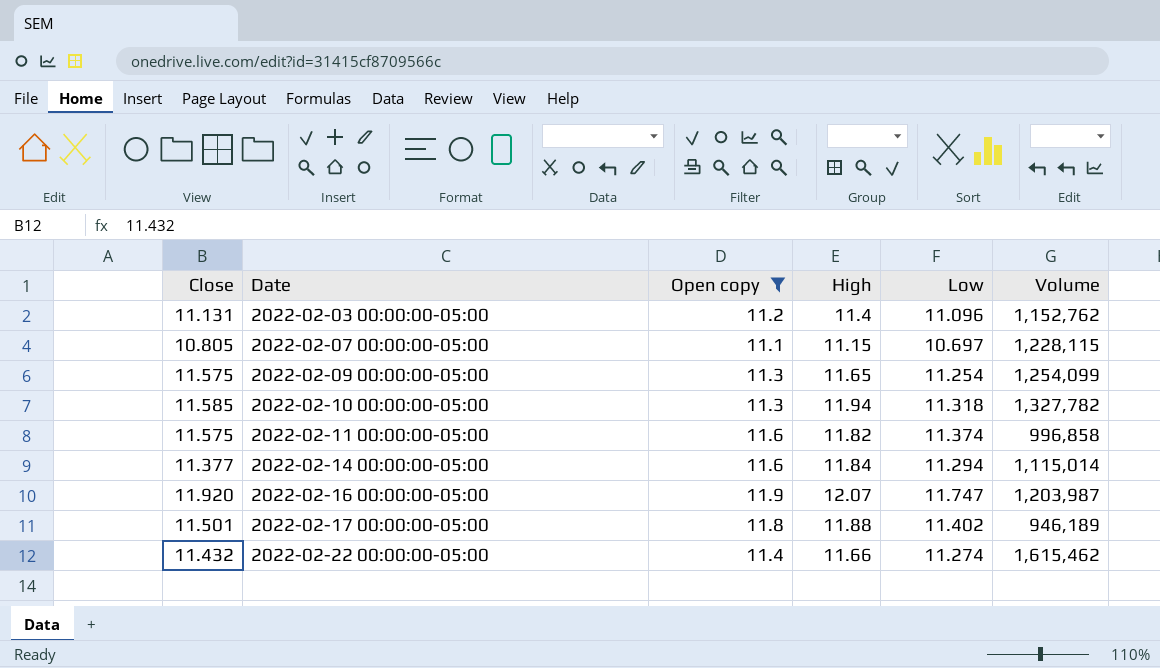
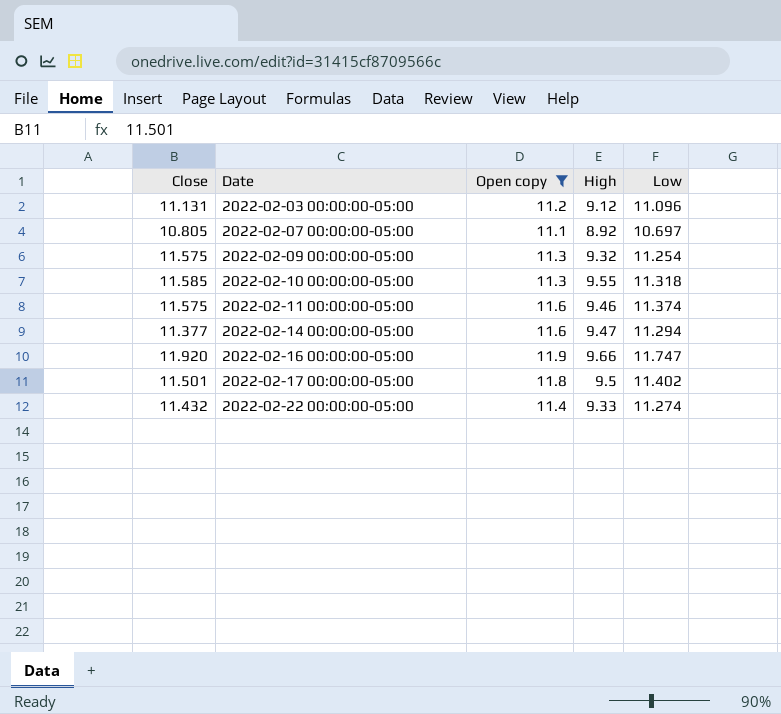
column Volume | position: 6 -> none
2022-02-03 00:00:00-05:00 | High: 11.4 -> 9.12
2022-02-07 00:00:00-05:00 | High: 11.15 -> 8.92
2022-02-09 00:00:00-05:00 | High: 11.65 -> 9.32
2022-02-10 00:00:00-05:00 | High: 11.94 -> 9.55
2022-02-11 00:00:00-05:00 | High: 11.82 -> 9.46
2022-02-14 00:00:00-05:00 | High: 11.84 -> 9.47
2022-02-16 00:00:00-05:00 | High: 12.07 -> 9.66
2022-02-17 00:00:00-05:00 | High: 11.88 -> 9.5
2022-02-22 00:00:00-05:00 | High: 11.66 -> 9.33

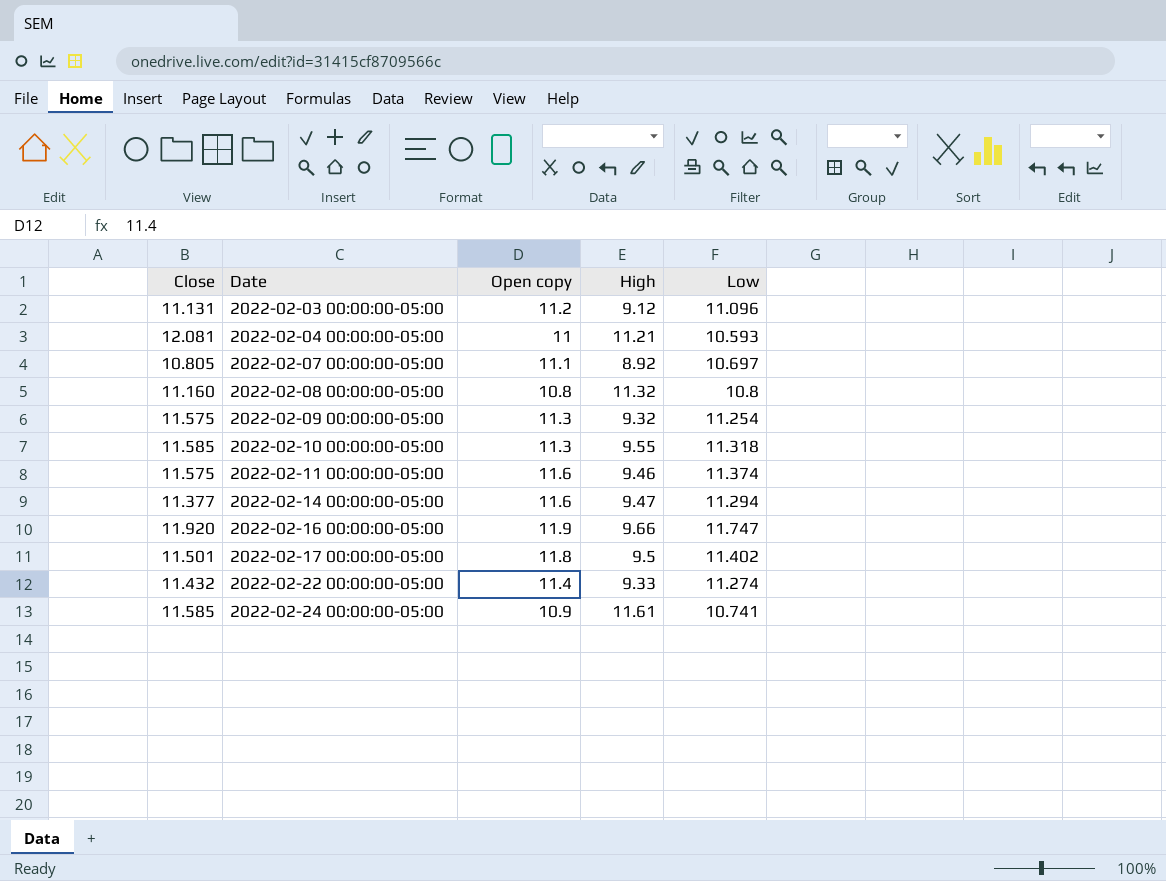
filter: Open copy >= 11.1 -> none

